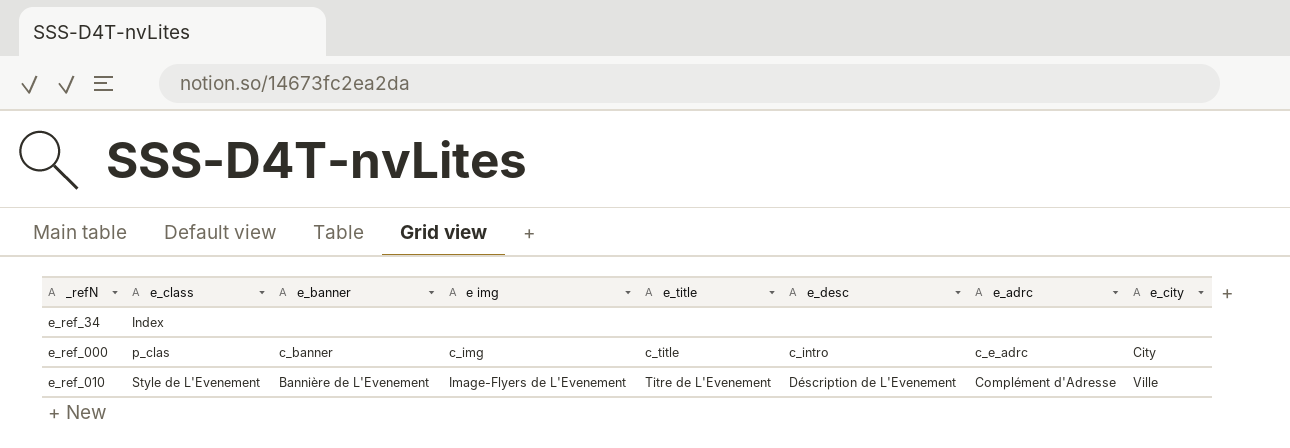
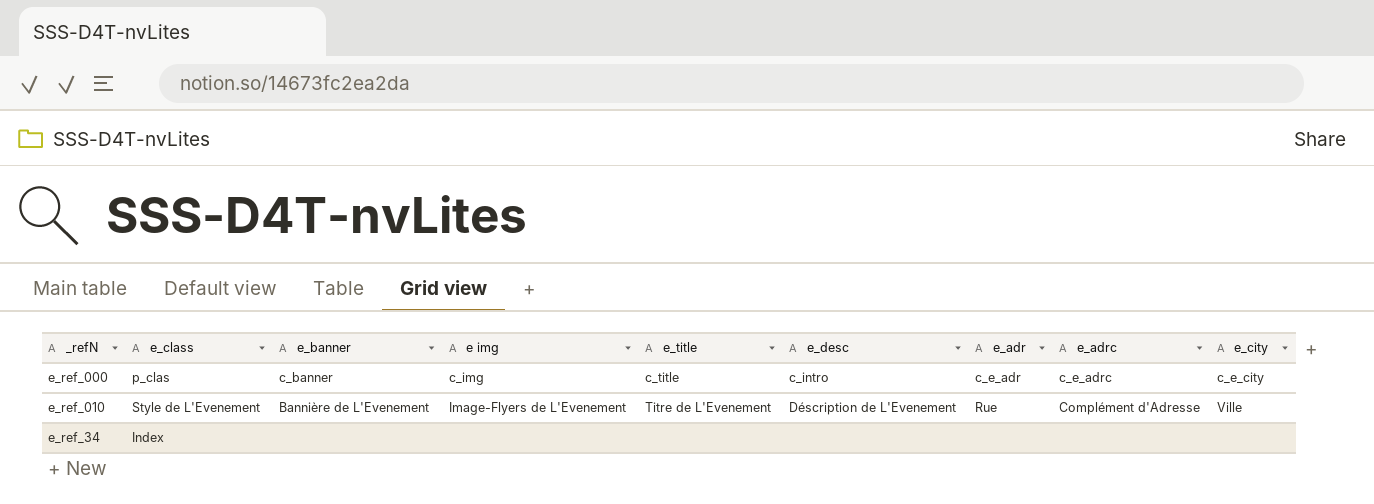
row order: e_class ascending -> _refN ascending
column e_adr | position: none -> 7
e_ref_000 | e_city: City -> c_e_city

